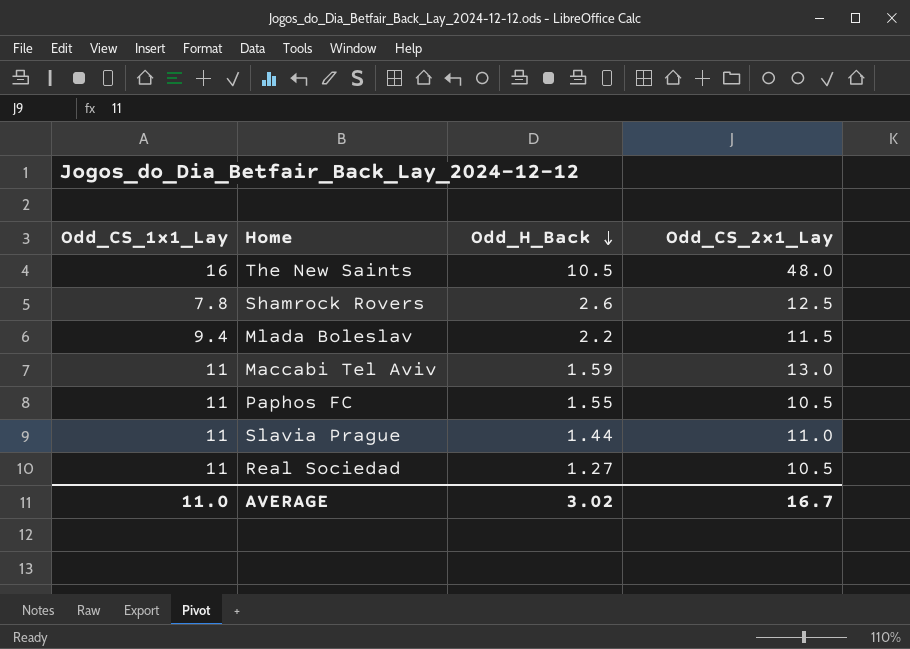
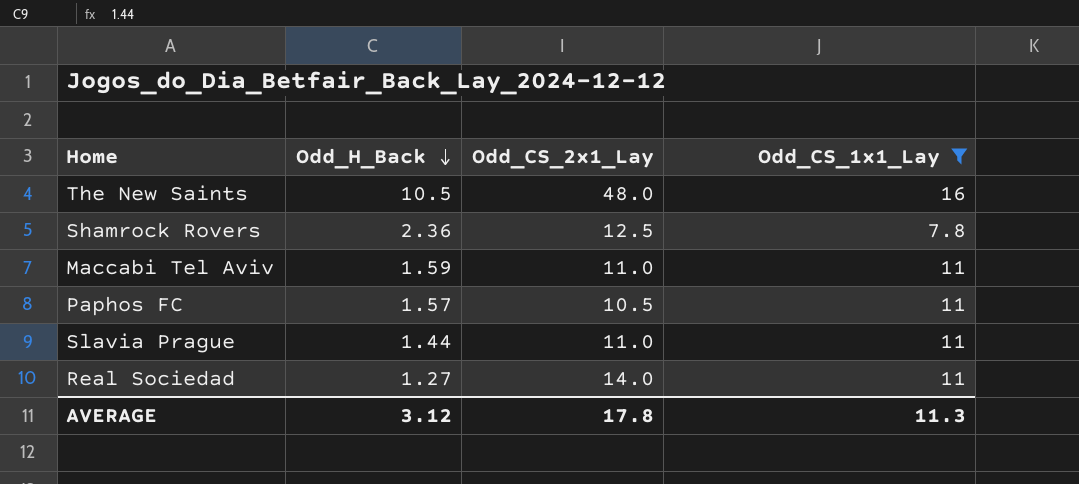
filter: none -> Odd_CS_1x1_Lay != 9.4
column Odd_CS_1x1_Lay | position: 1 -> 4
Shamrock Rovers | Odd_H_Back: 2.6 -> 2.36
Maccabi Tel Aviv | Odd_CS_2x1_Lay: 13.0 -> 11.0
Paphos FC | Odd_H_Back: 1.55 -> 1.57
Real Sociedad | Odd_CS_2x1_Lay: 10.5 -> 14.0
AVERAGE | Odd_H_Back: 3.02 -> 3.12
AVERAGE | Odd_CS_2x1_Lay: 16.7 -> 17.8
AVERAGE | Odd_CS_1x1_Lay: 11.0 -> 11.3

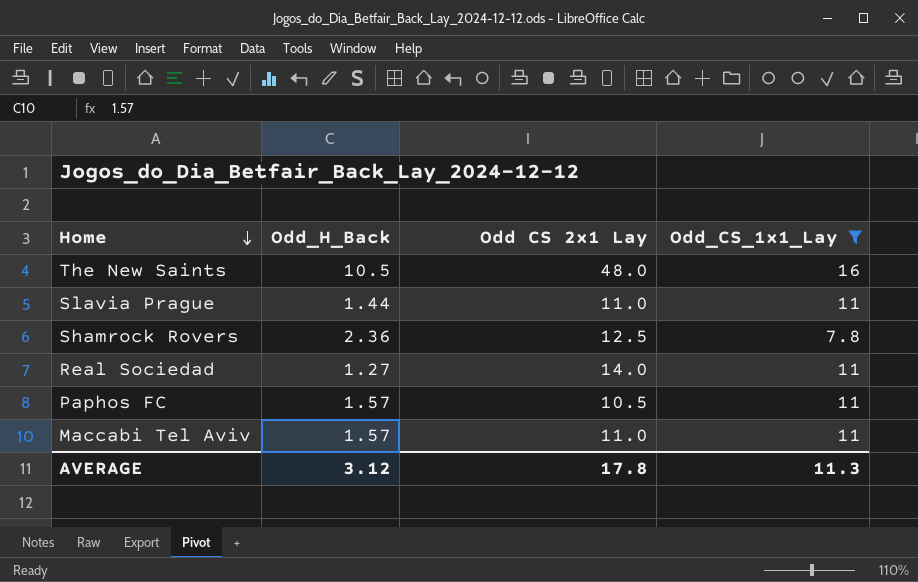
row order: Odd_H_Back descending -> Home descending
column name: Odd_CS_2x1_Lay -> Odd CS 2x1 Lay
Maccabi Tel Aviv | Odd_H_Back: 1.59 -> 1.57

